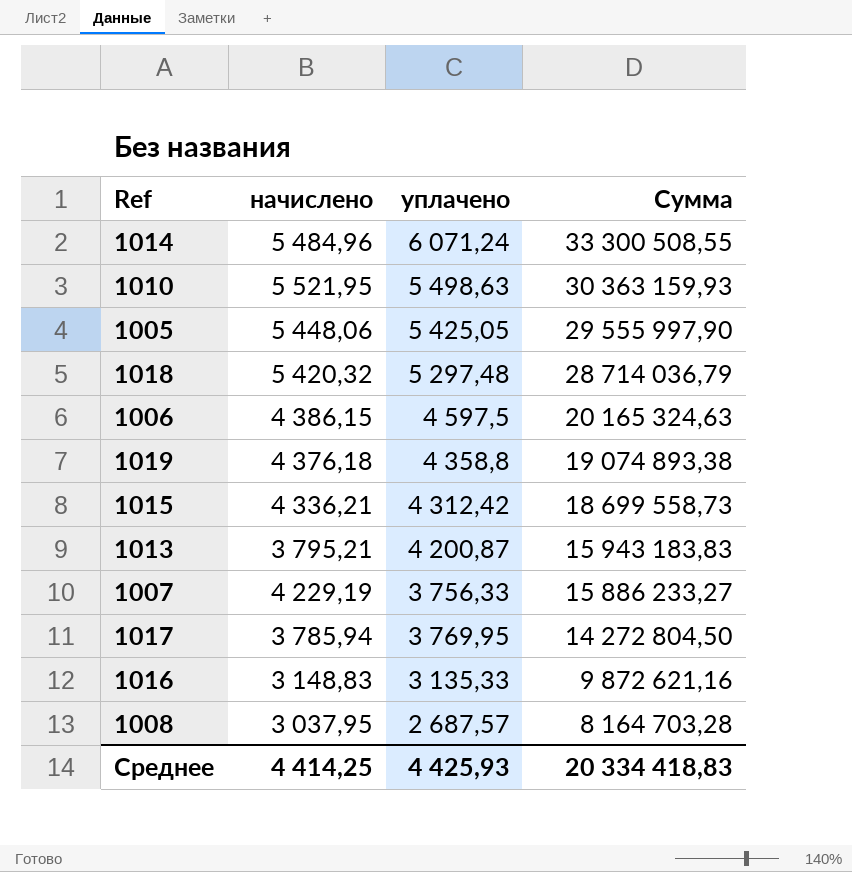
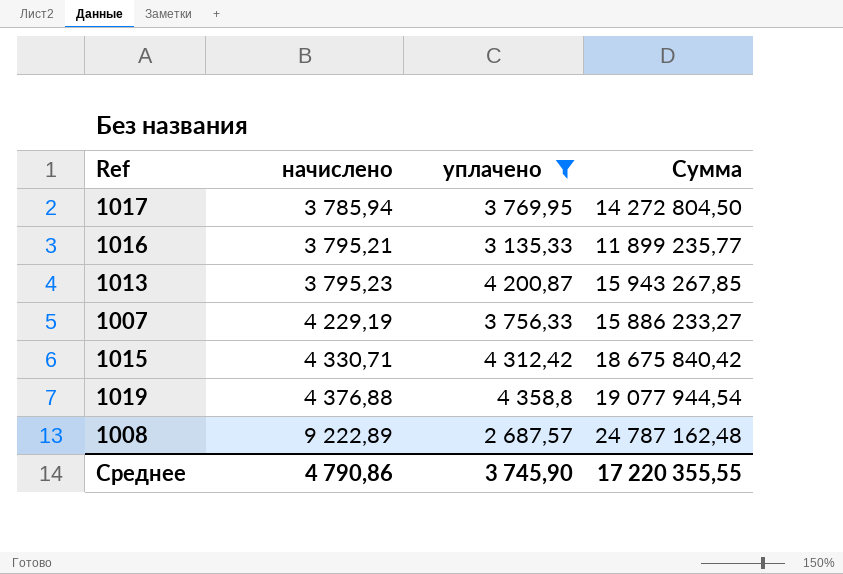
filter: none -> уплачено <= 4 358,8
row order: Сумма descending -> начислено ascending
1016 | начислено: 3 148,83 -> 3 795,21
1016 | Сумма: 9 872 621,16 -> 11 899 235,77
1013 | начислено: 3 795,21 -> 3 795,23
1013 | Сумма: 15 943 183,83 -> 15 943 267,85
1015 | начислено: 4 336,21 -> 4 330,71
1015 | Сумма: 18 699 558,73 -> 18 675 840,42
1019 | начислено: 4 376,18 -> 4 376,88
1019 | Сумма: 19 074 893,38 -> 19 077 944,54
1008 | начислено: 3 037,95 -> 9 222,89
1008 | Сумма: 8 164 703,28 -> 24 787 162,48
Среднее | начислено: 4 414,25 -> 4 790,86
Среднее | уплачено: 4 425,93 -> 3 745,90
Среднее | Сумма: 20 334 418,83 -> 17 220 355,55

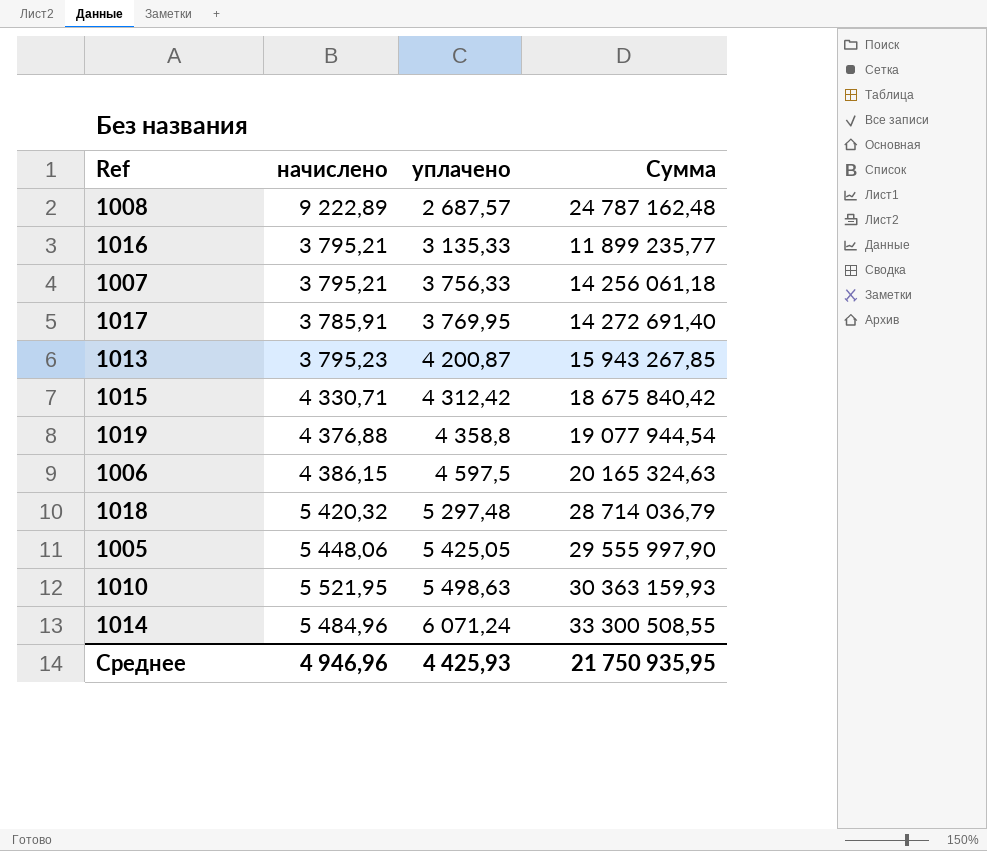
filter: уплачено <= 4 358,8 -> none
row order: начислено ascending -> уплачено ascending
1007 | начислено: 4 229,19 -> 3 795,21
1007 | Сумма: 15 886 233,27 -> 14 256 061,18
1017 | начислено: 3 785,94 -> 3 785,91
1017 | Сумма: 14 272 804,50 -> 14 272 691,40
Среднее | начислено: 4 790,86 -> 4 946,96
Среднее | уплачено: 3 745,90 -> 4 425,93
Среднее | Сумма: 17 220 355,55 -> 21 750 935,95

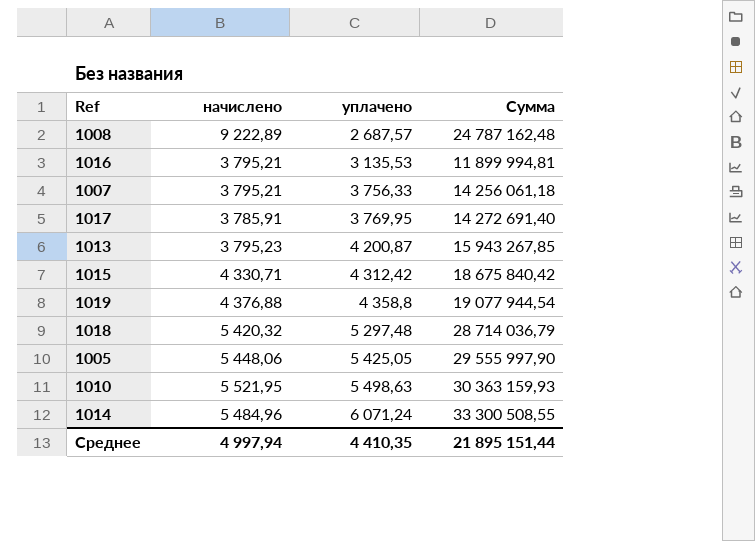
row 1006: 4 386,15 | 4 597,5 | 20 165 324,63 -> none
1016 | уплачено: 3 135,33 -> 3 135,53
1016 | Сумма: 11 899 235,77 -> 11 899 994,81
Среднее | начислено: 4 946,96 -> 4 997,94
Среднее | уплачено: 4 425,93 -> 4 410,35
Среднее | Сумма: 21 750 935,95 -> 21 895 151,44

